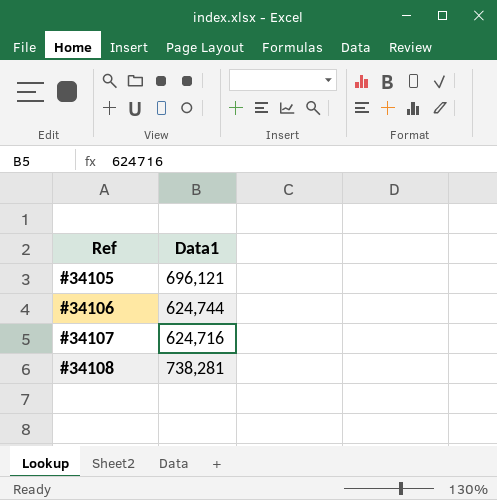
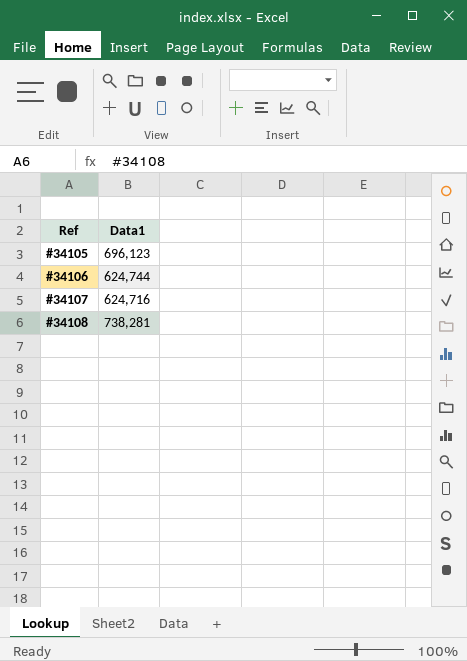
#34105 | Data1: 696,121 -> 696,123

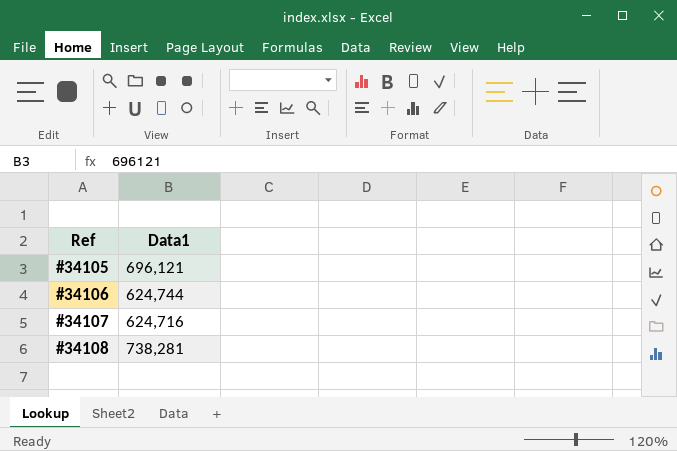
#34105 | Data1: 696,123 -> 696,121

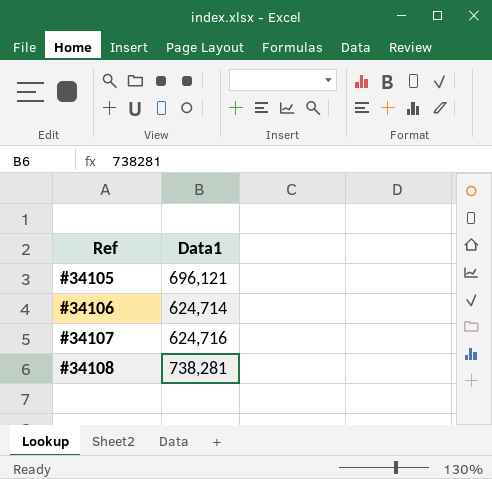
#34106 | Data1: 624,744 -> 624,714

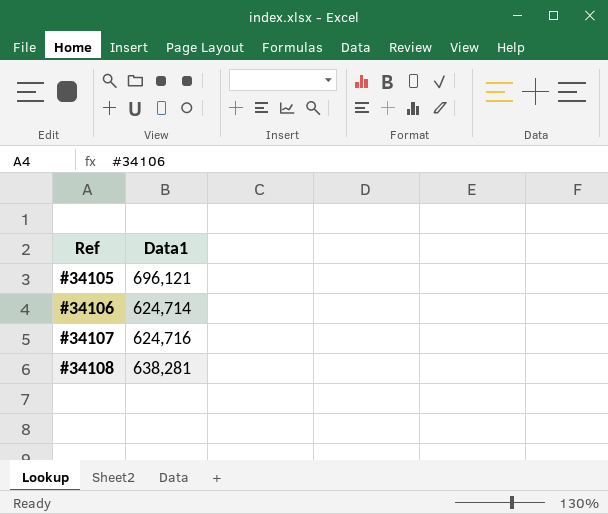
#34108 | Data1: 738,281 -> 638,281

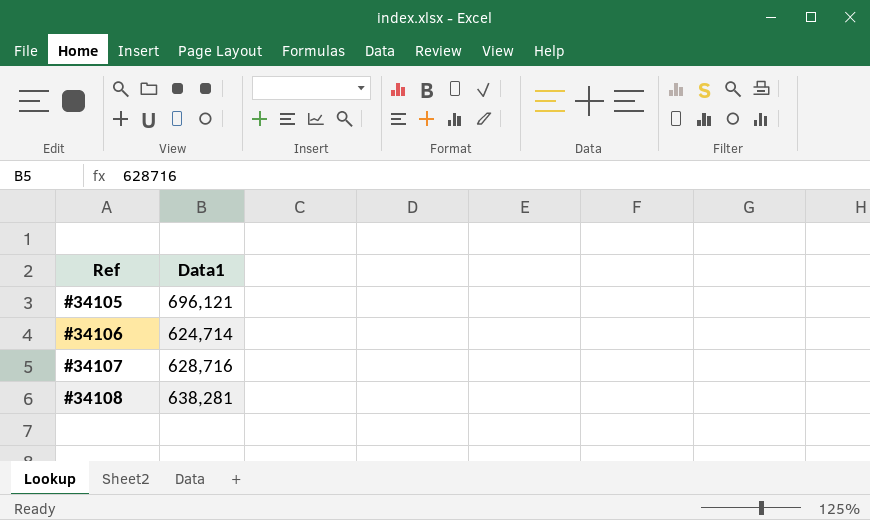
#34107 | Data1: 624,716 -> 628,716

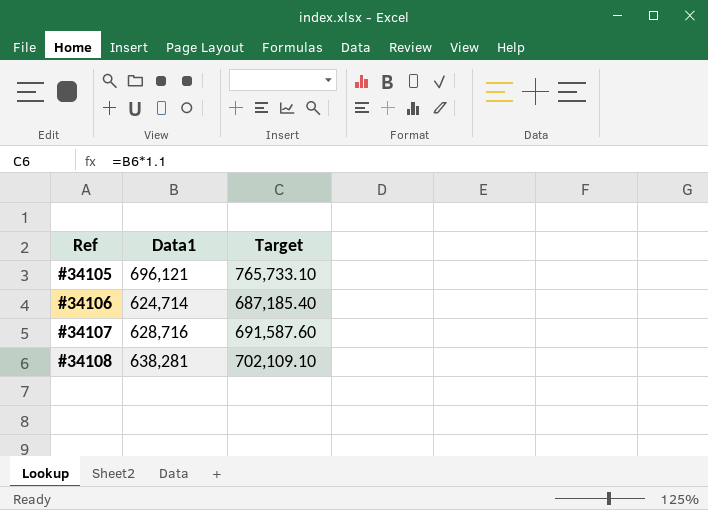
column Target | formula: none -> [Data1] * 1.1

